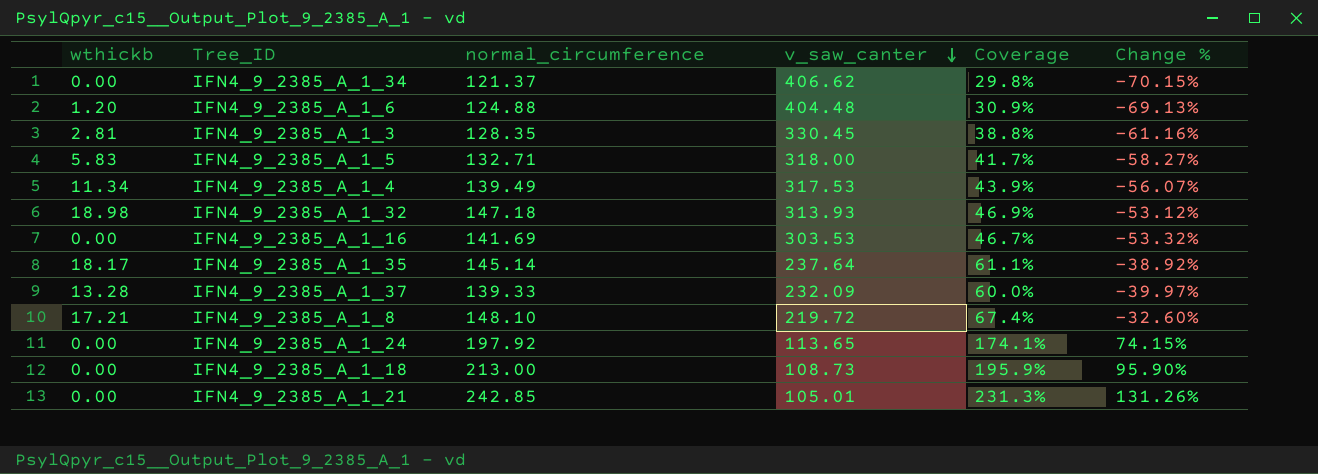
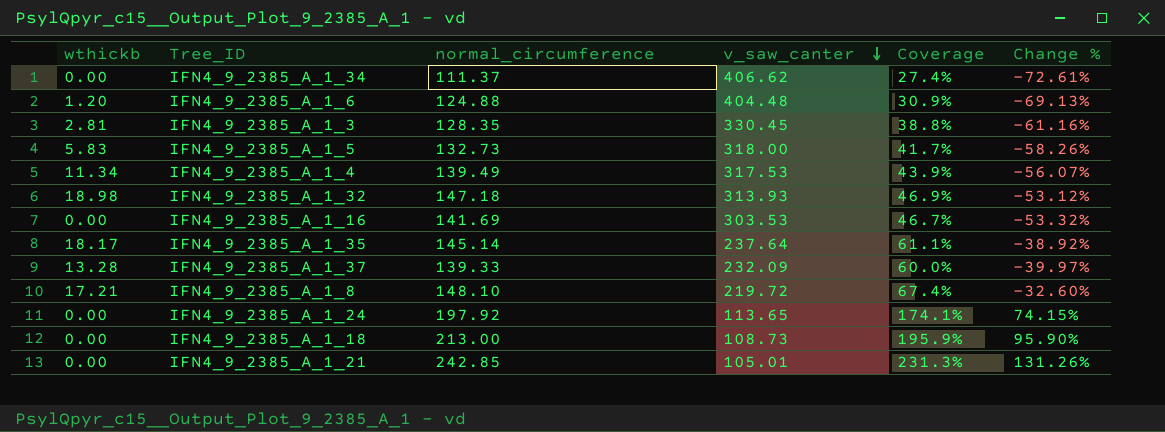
IFN4_9_2385_A_1_34 | normal_circumference: 121.37 -> 111.37
IFN4_9_2385_A_1_34 | Coverage: 29.8% -> 27.4%
IFN4_9_2385_A_1_34 | Change %: -70.15% -> -72.61%
IFN4_9_2385_A_1_5 | normal_circumference: 132.71 -> 132.73
IFN4_9_2385_A_1_5 | Change %: -58.27% -> -58.26%

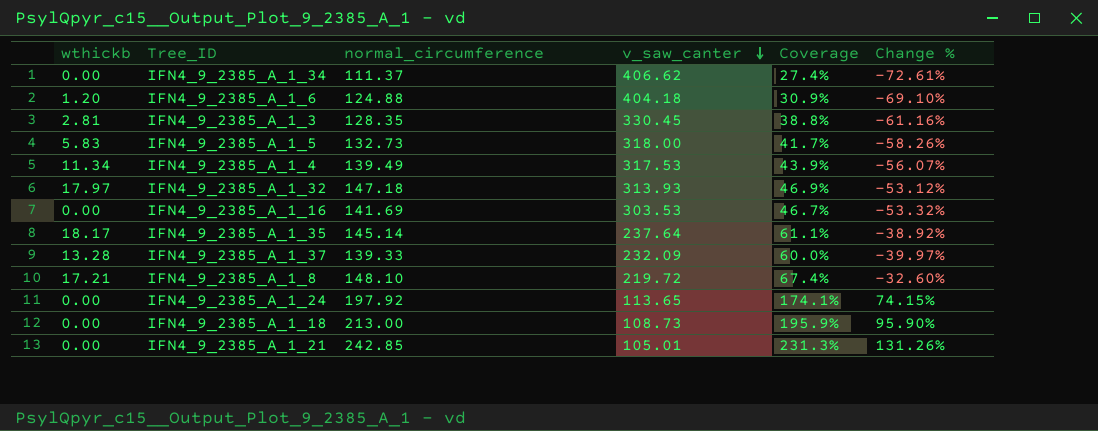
IFN4_9_2385_A_1_6 | v_saw_canter: 404.48 -> 404.18
IFN4_9_2385_A_1_6 | Change %: -69.13% -> -69.10%
IFN4_9_2385_A_1_32 | wthickb: 18.98 -> 17.97

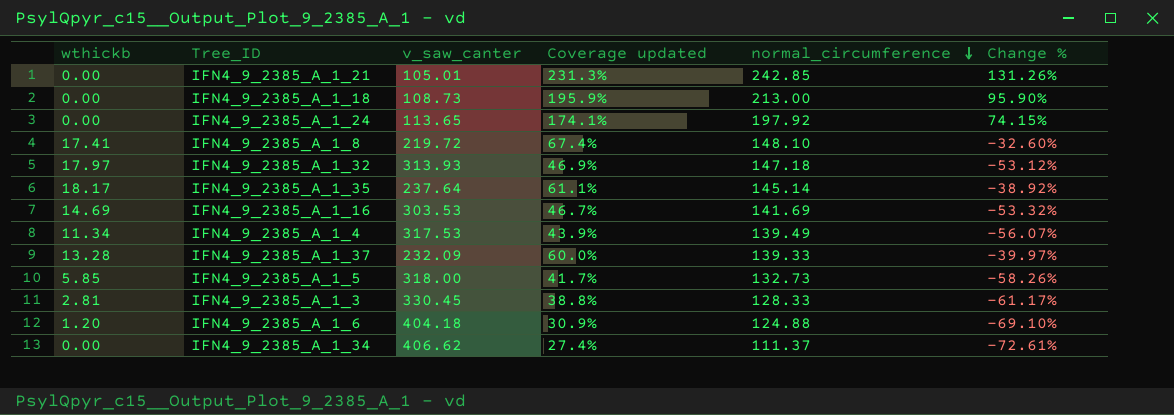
row order: v_saw_canter descending -> normal_circumference descending
column name: Coverage -> Coverage updated
column normal_circumference | position: 3 -> 5
IFN4_9_2385_A_1_8 | wthickb: 17.21 -> 17.41
IFN4_9_2385_A_1_16 | wthickb: 0.00 -> 14.69
IFN4_9_2385_A_1_5 | wthickb: 5.83 -> 5.85
IFN4_9_2385_A_1_3 | normal_circumference: 128.35 -> 128.33
IFN4_9_2385_A_1_3 | Change %: -61.16% -> -61.17%

